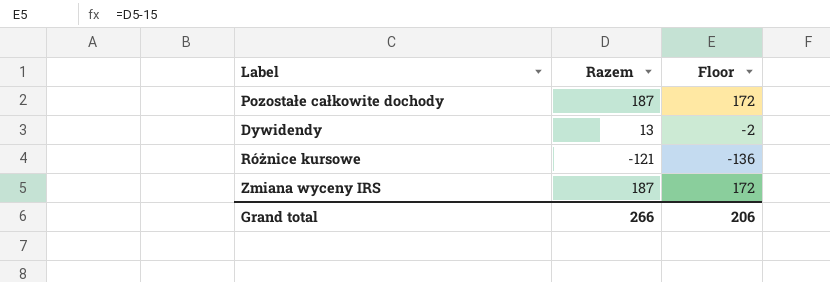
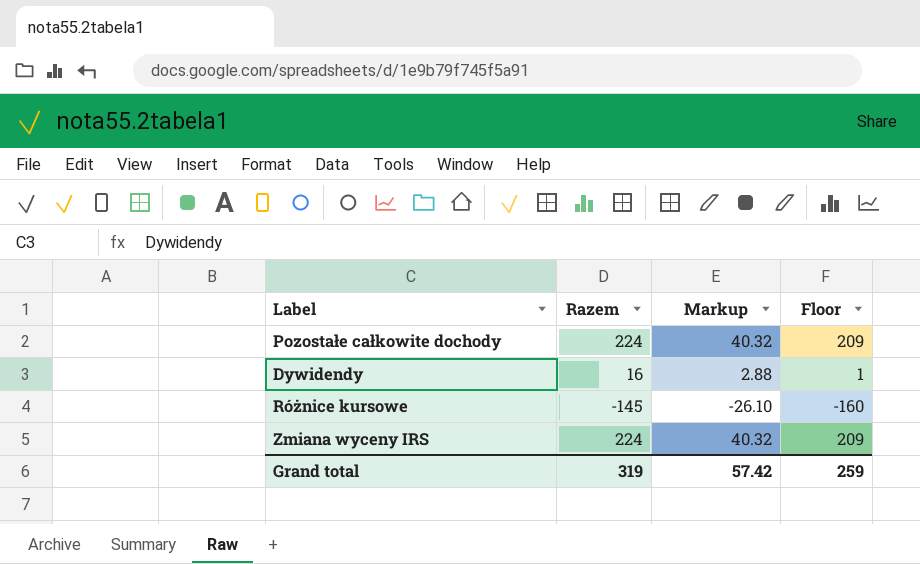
column Markup | formula: none -> [Razem] * 0.18
Pozostałe całkowite dochody | Razem: 187 -> 224
Pozostałe całkowite dochody | Floor: 172 -> 209
Dywidendy | Razem: 13 -> 16
Dywidendy | Floor: -2 -> 1
Różnice kursowe | Razem: -121 -> -145
Różnice kursowe | Floor: -136 -> -160
Zmiana wyceny IRS | Razem: 187 -> 224
Zmiana wyceny IRS | Floor: 172 -> 209
Grand total | Razem: 266 -> 319
Grand total | Floor: 206 -> 259

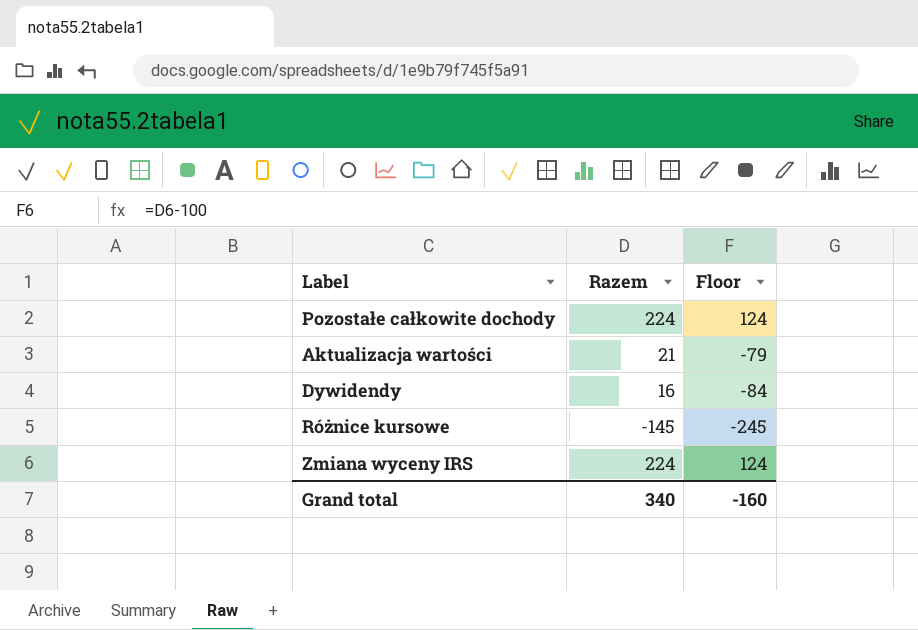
column Markup | formula: [Razem] * 0.18 -> none
column Floor | formula: [Razem] - 15 -> [Razem] - 100
row Aktualizacja wartości: none -> 21 | -79
Grand total | Razem: 319 -> 340
Grand total | Floor: 259 -> -160

